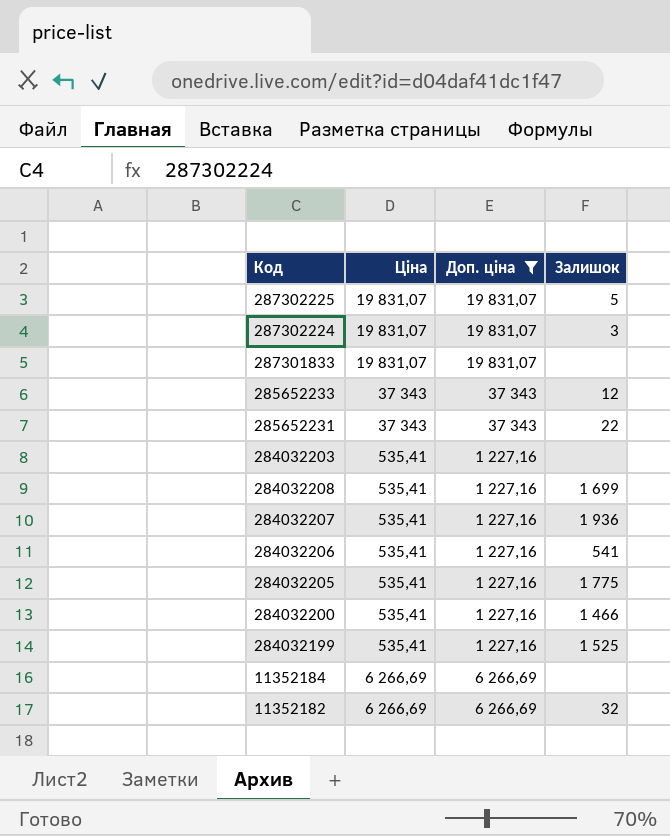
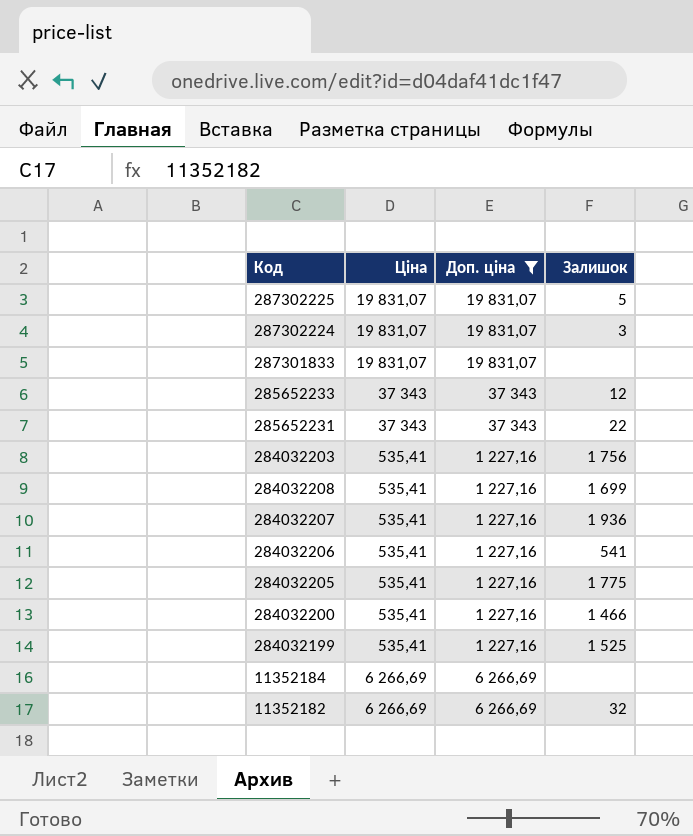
284032203 | Залишок: none -> 1 756

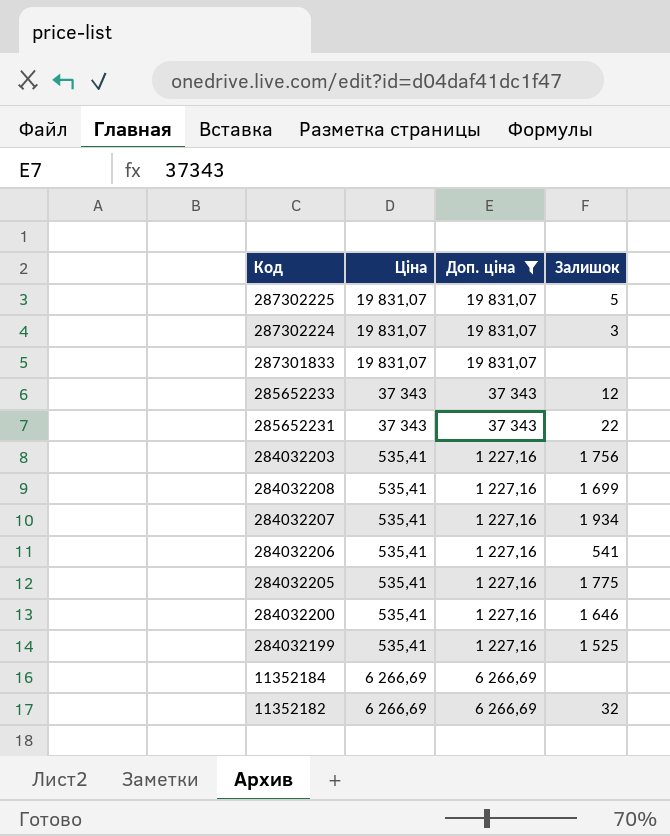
284032207 | Залишок: 1 936 -> 1 934
284032200 | Залишок: 1 466 -> 1 646

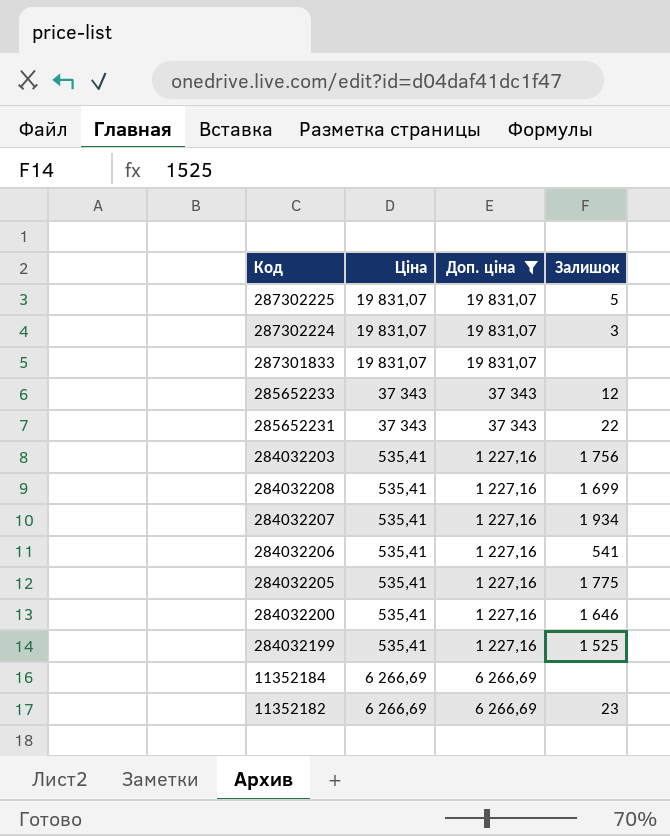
11352182 | Залишок: 32 -> 23

